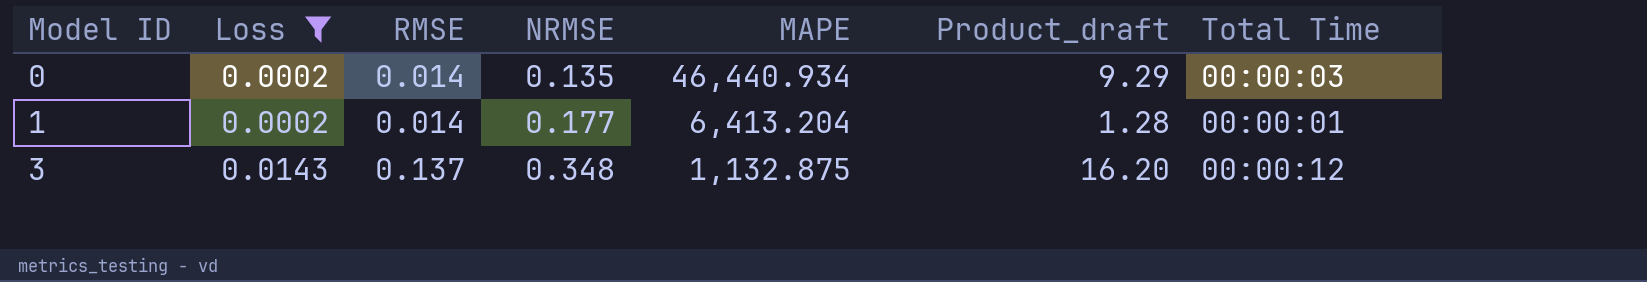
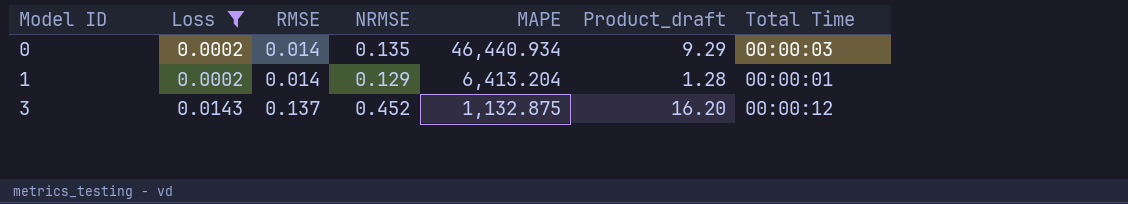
1 | NRMSE: 0.177 -> 0.129
3 | NRMSE: 0.348 -> 0.452

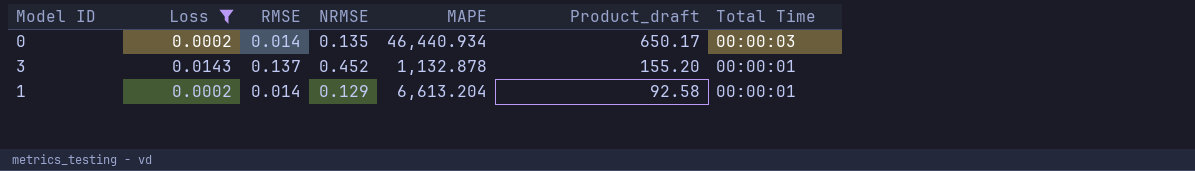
row order: Model ID ascending -> Product_draft descending
column Product_draft | formula: [Loss] * [MAPE] -> [RMSE] * [MAPE]
3 | MAPE: 1,132.875 -> 1,132.878
3 | Total Time: 00:00:12 -> 00:00:01
1 | MAPE: 6,413.204 -> 6,613.204

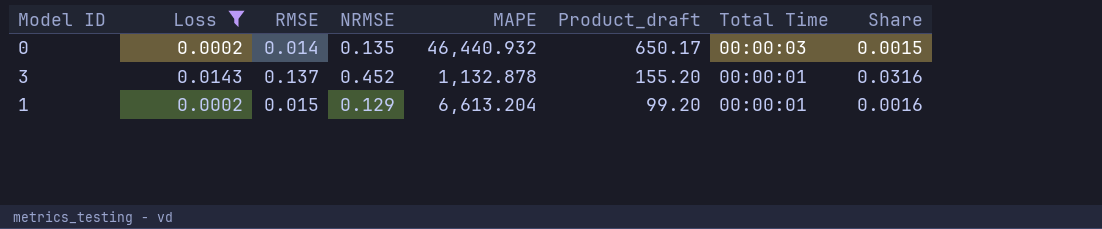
column Share | formula: none -> [Loss] / [NRMSE]
0 | MAPE: 46,440.934 -> 46,440.932
1 | RMSE: 0.014 -> 0.015
1 | Product_draft: 92.58 -> 99.20

